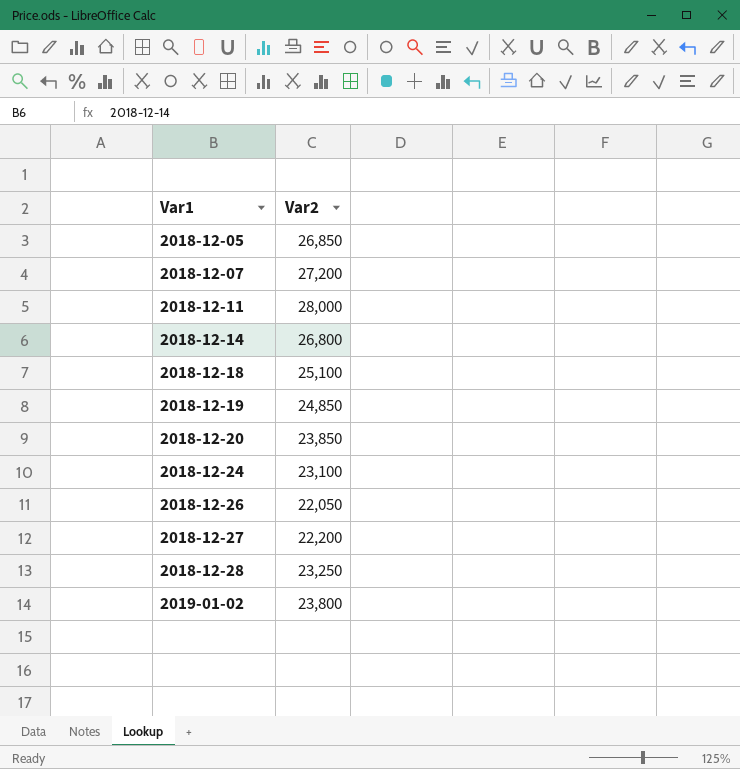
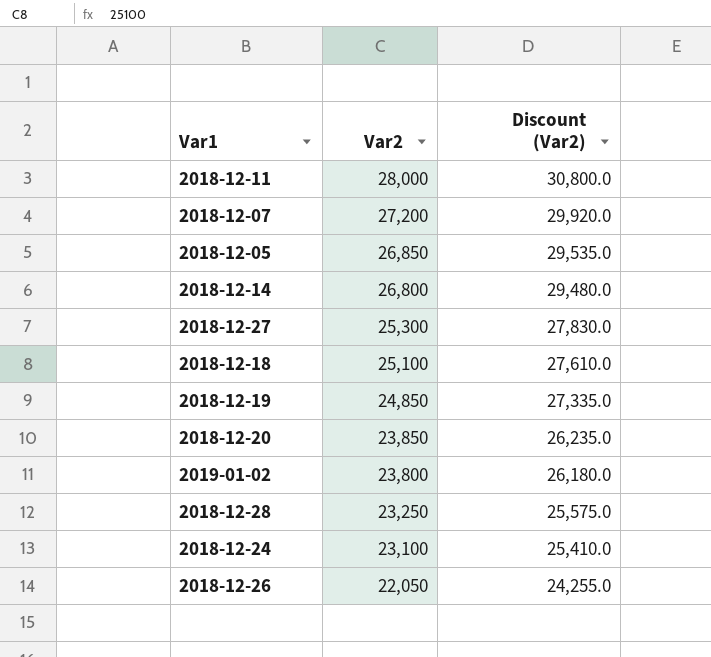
row order: Var1 ascending -> Var2 descending
column Discount (Var2) | formula: none -> [Var2] * 1.1
2018-12-27 | Var2: 22,200 -> 25,300

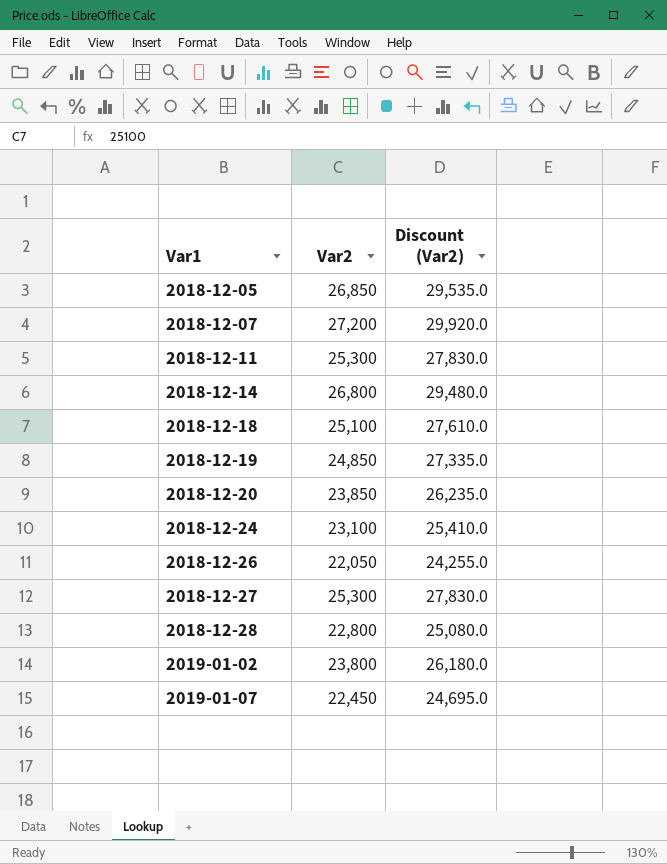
row order: Var2 descending -> Var1 ascending
2018-12-11 | Var2: 28,000 -> 25,300
2018-12-11 | Discount (Var2): 30,800.0 -> 27,830.0
2018-12-28 | Var2: 23,250 -> 22,800
2018-12-28 | Discount (Var2): 25,575.0 -> 25,080.0
row 2019-01-07: none -> 22,450 | 24,695.0

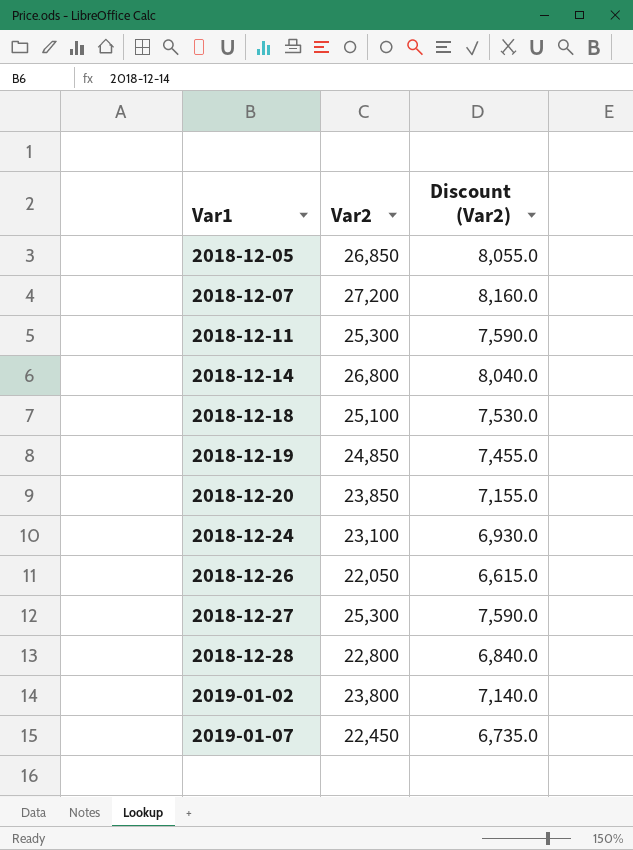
column Discount (Var2) | formula: [Var2] * 1.1 -> [Var2] * 0.3

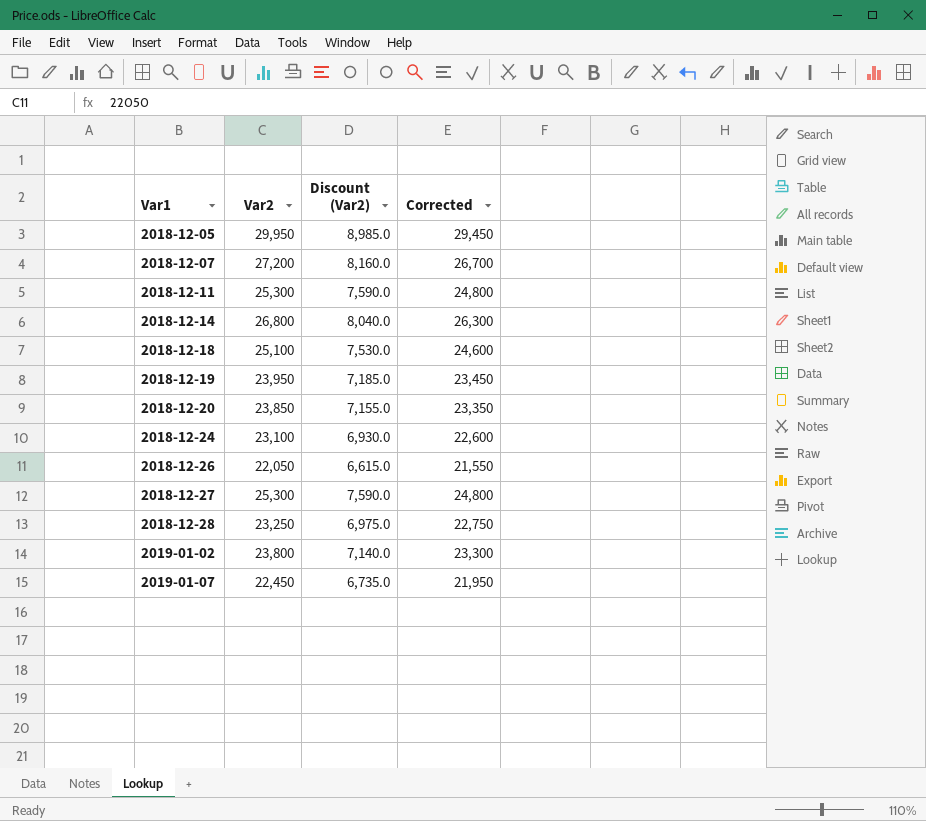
column Corrected | formula: none -> [Var2] - 500
2018-12-05 | Var2: 26,850 -> 29,950
2018-12-05 | Discount (Var2): 8,055.0 -> 8,985.0
2018-12-19 | Var2: 24,850 -> 23,950
2018-12-19 | Discount (Var2): 7,455.0 -> 7,185.0
2018-12-28 | Var2: 22,800 -> 23,250
2018-12-28 | Discount (Var2): 6,840.0 -> 6,975.0

